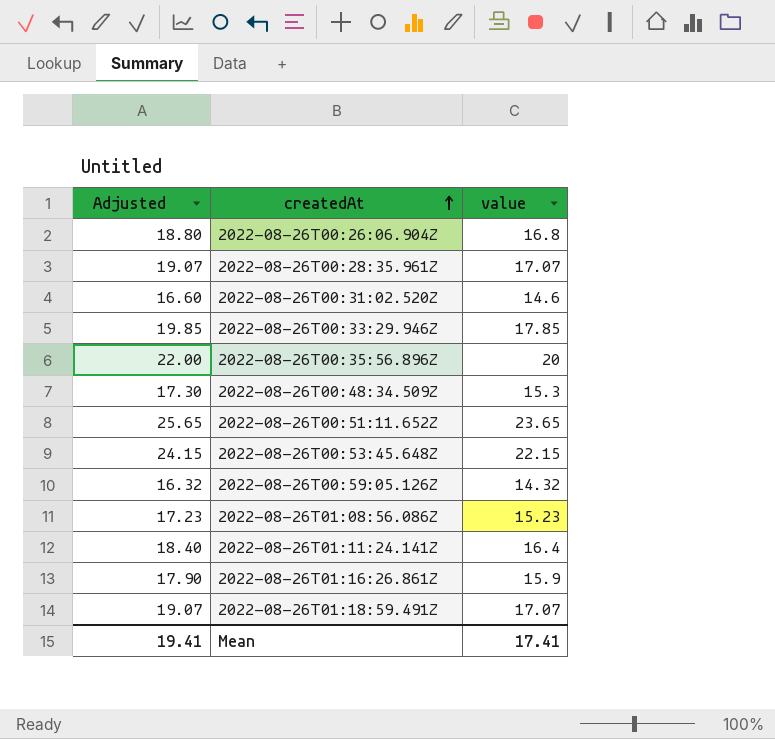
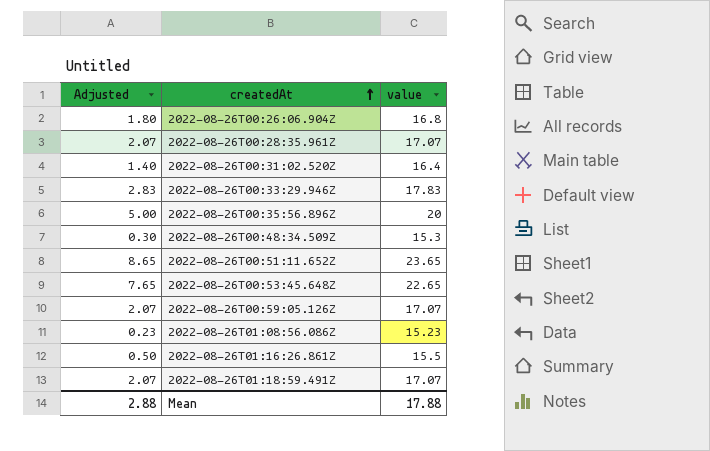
column Adjusted | formula: [value] + 2 -> [value] - 15
row 2022-08-26T01:11:24.141Z: 18.40 | 16.4 -> none
2022-08-26T00:31:02.520Z | value: 14.6 -> 16.4
2022-08-26T00:33:29.946Z | value: 17.85 -> 17.83
2022-08-26T00:53:45.648Z | value: 22.15 -> 22.65
2022-08-26T00:59:05.126Z | value: 14.32 -> 17.07
2022-08-26T01:16:26.861Z | value: 15.9 -> 15.5
Mean | Adjusted: 19.41 -> 2.88
Mean | value: 17.41 -> 17.88

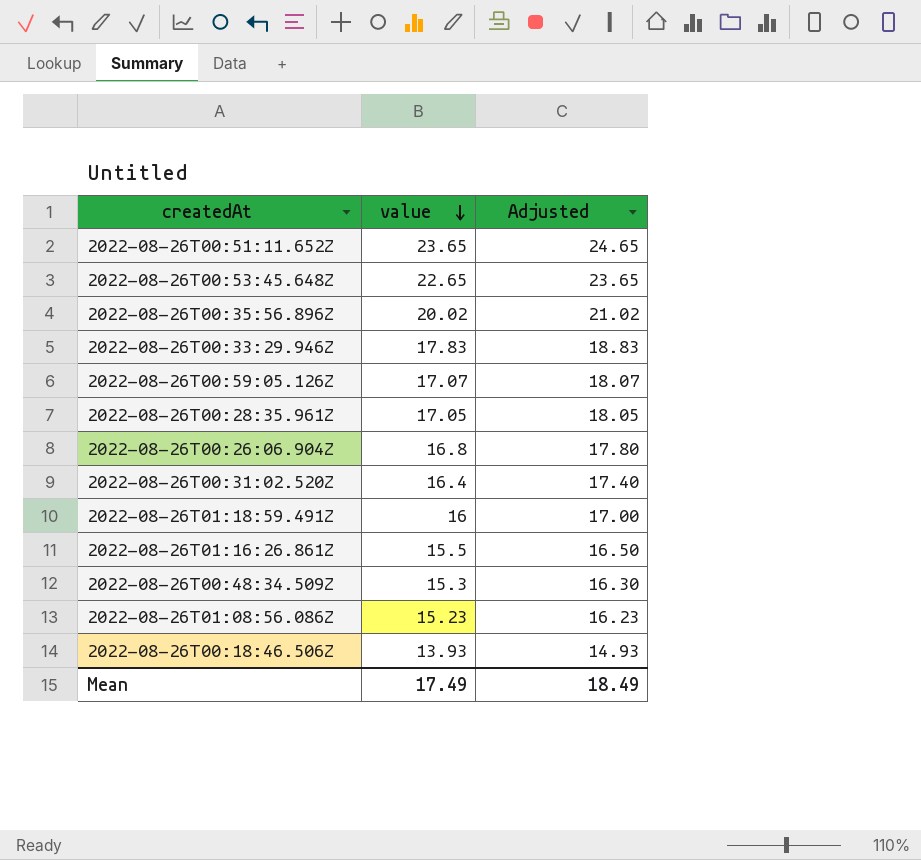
row order: createdAt ascending -> value descending
column Adjusted | formula: [value] - 15 -> [value] + 1
column Adjusted | position: 1 -> 3
2022-08-26T00:35:56.896Z | value: 20 -> 20.02
2022-08-26T00:28:35.961Z | value: 17.07 -> 17.05
2022-08-26T01:18:59.491Z | value: 17.07 -> 16
row 2022-08-26T00:18:46.506Z: none -> 13.93 | 14.93
Mean | value: 17.88 -> 17.49
Mean | Adjusted: 2.88 -> 18.49

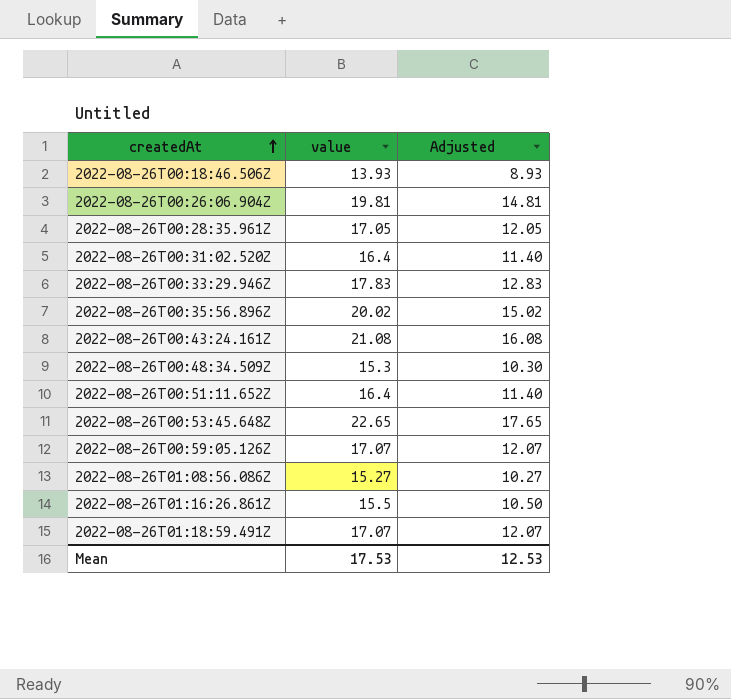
row order: value descending -> createdAt ascending
column Adjusted | formula: [value] + 1 -> [value] - 5
2022-08-26T00:26:06.904Z | value: 16.8 -> 19.81
row 2022-08-26T00:43:24.161Z: none -> 21.08 | 16.08
2022-08-26T00:51:11.652Z | value: 23.65 -> 16.4
2022-08-26T01:08:56.086Z | value: 15.23 -> 15.27
2022-08-26T01:18:59.491Z | value: 16 -> 17.07
Mean | value: 17.49 -> 17.53
Mean | Adjusted: 18.49 -> 12.53

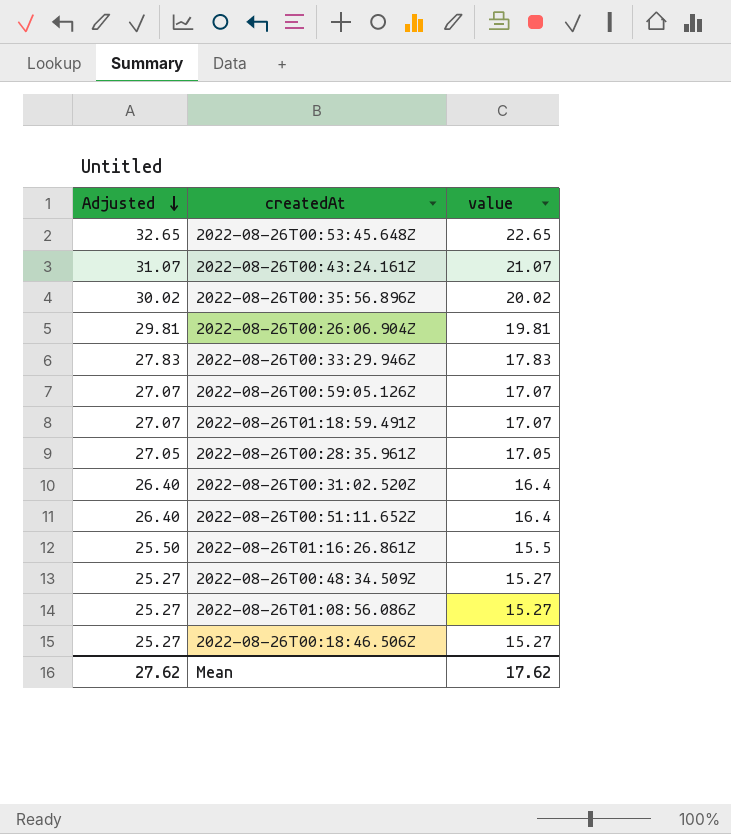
row order: createdAt ascending -> Adjusted descending
column Adjusted | formula: [value] - 5 -> [value] + 10
column Adjusted | position: 3 -> 1
2022-08-26T00:43:24.161Z | value: 21.08 -> 21.07
2022-08-26T00:48:34.509Z | value: 15.3 -> 15.27
2022-08-26T00:18:46.506Z | value: 13.93 -> 15.27
Mean | Adjusted: 12.53 -> 27.62
Mean | value: 17.53 -> 17.62

